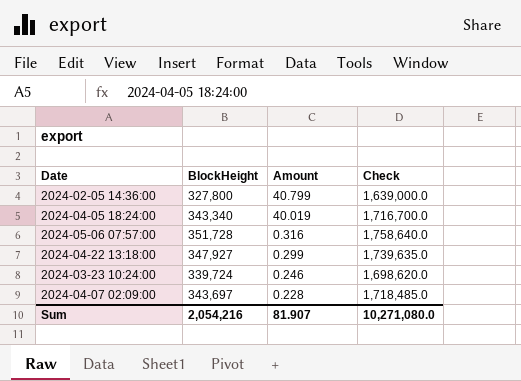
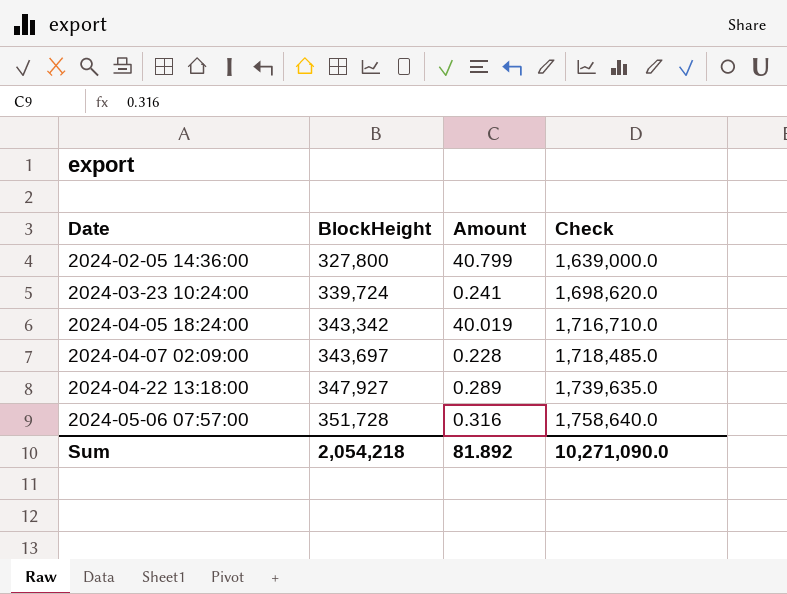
row order: Amount descending -> Date ascending
2024-03-23 10:24:00 | Amount: 0.246 -> 0.241
2024-04-05 18:24:00 | BlockHeight: 343,340 -> 343,342
2024-04-05 18:24:00 | Check: 1,716,700.0 -> 1,716,710.0
2024-04-22 13:18:00 | Amount: 0.299 -> 0.289
Sum | BlockHeight: 2,054,216 -> 2,054,218
Sum | Amount: 81.907 -> 81.892
Sum | Check: 10,271,080.0 -> 10,271,090.0

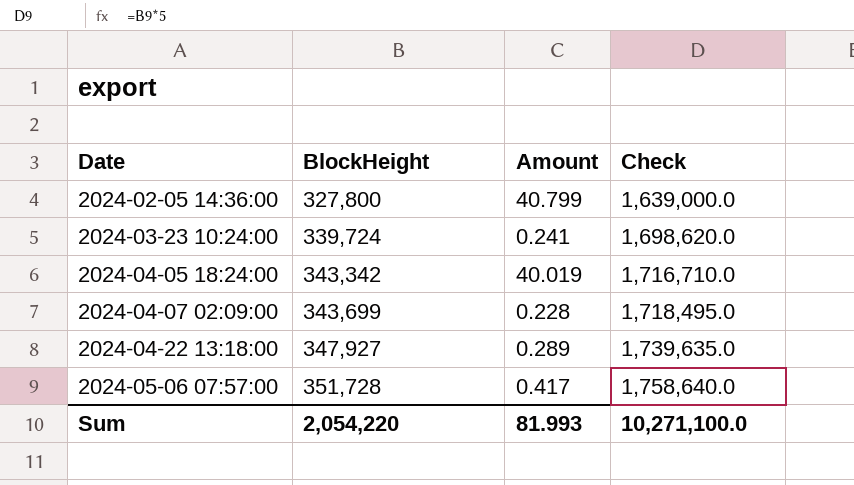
2024-04-07 02:09:00 | BlockHeight: 343,697 -> 343,699
2024-04-07 02:09:00 | Check: 1,718,485.0 -> 1,718,495.0
2024-05-06 07:57:00 | Amount: 0.316 -> 0.417
Sum | BlockHeight: 2,054,218 -> 2,054,220
Sum | Amount: 81.892 -> 81.993
Sum | Check: 10,271,090.0 -> 10,271,100.0

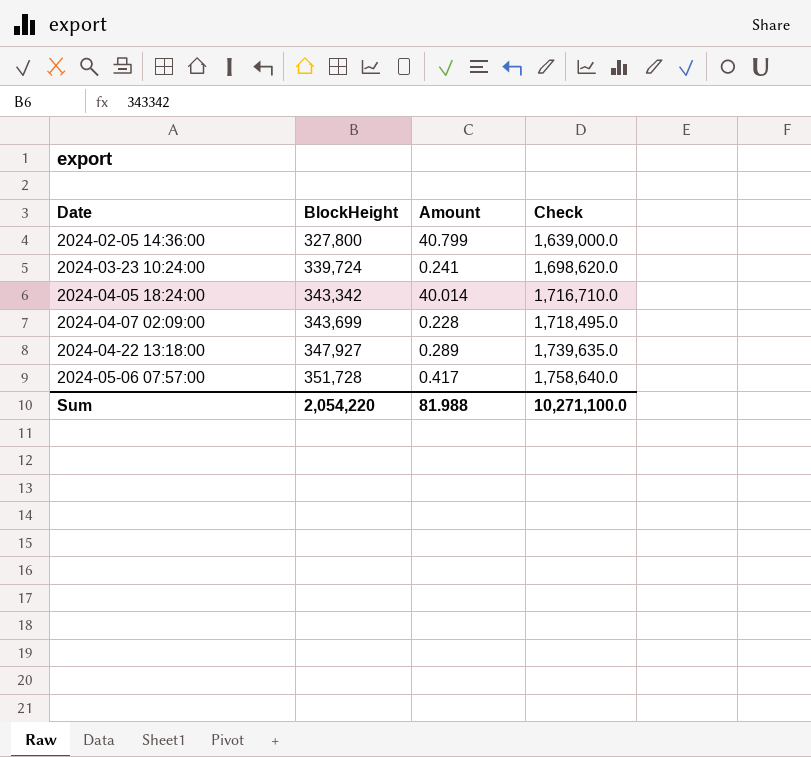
2024-04-05 18:24:00 | Amount: 40.019 -> 40.014
Sum | Amount: 81.993 -> 81.988

